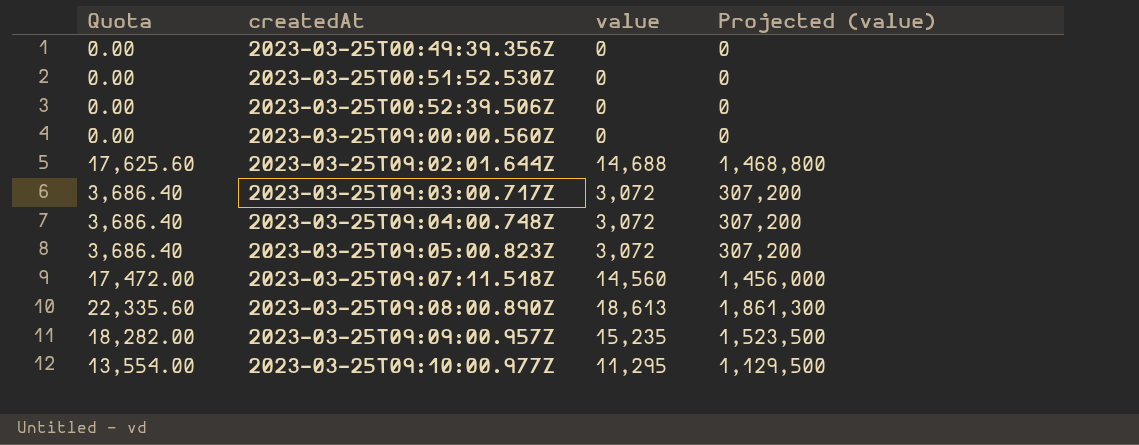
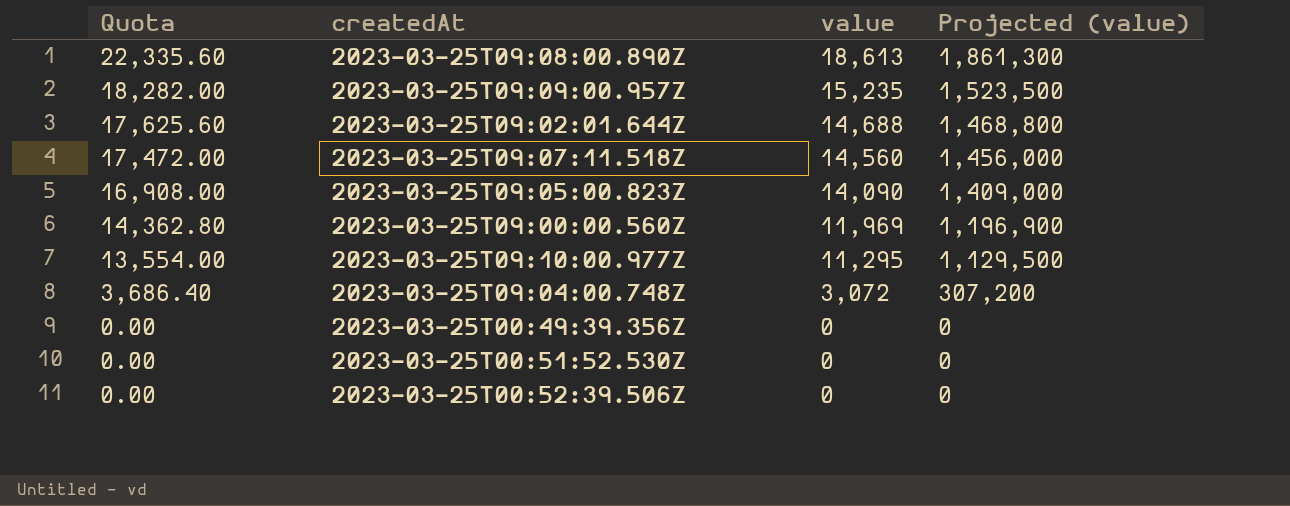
row order: createdAt ascending -> Quota descending
row 2023-03-25T09:03:00.717Z: 3,686.40 | 3,072 | 307,200 -> none
2023-03-25T09:05:00.823Z | Quota: 3,686.40 -> 16,908.00
2023-03-25T09:05:00.823Z | value: 3,072 -> 14,090
2023-03-25T09:05:00.823Z | Projected (value): 307,200 -> 1,409,000
2023-03-25T09:00:00.560Z | Quota: 0.00 -> 14,362.80
2023-03-25T09:00:00.560Z | value: 0 -> 11,969
2023-03-25T09:00:00.560Z | Projected (value): 0 -> 1,196,900

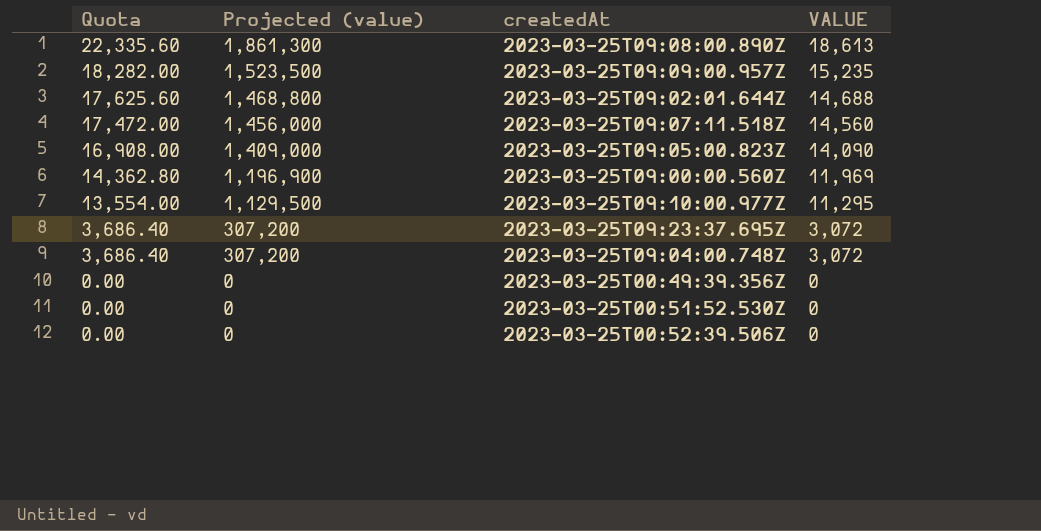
column Projected (value) | position: 4 -> 2
column name: value -> VALUE
row 2023-03-25T09:23:37.695Z: none -> 3,686.40 | 307,200 | 3,072

